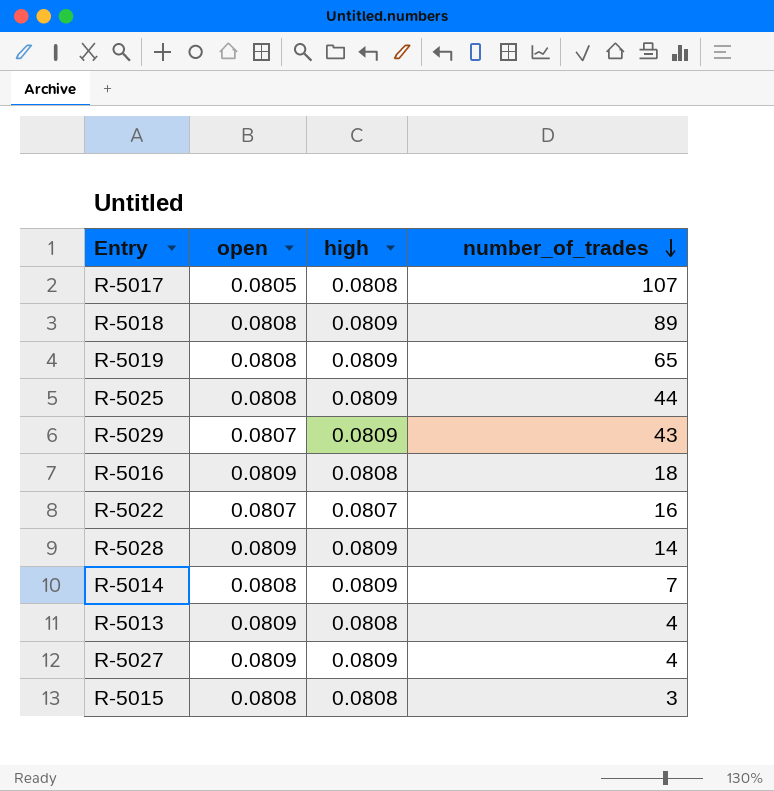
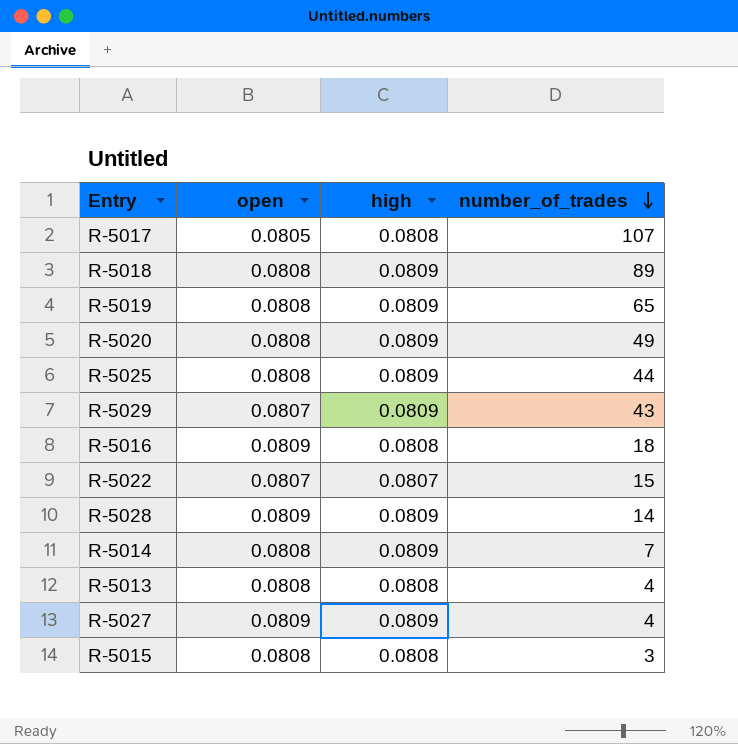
row R-5020: none -> 0.0808 | 0.0809 | 49
R-5022 | number_of_trades: 16 -> 15
R-5013 | open: 0.0809 -> 0.0808

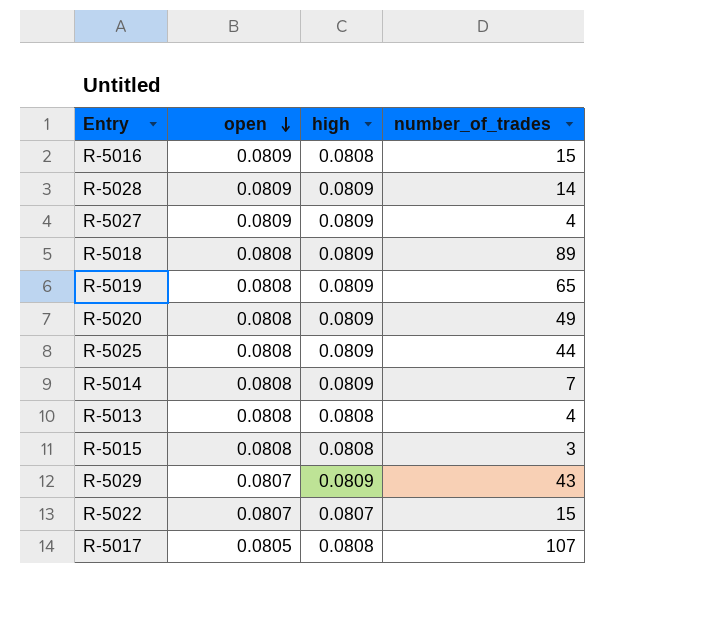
row order: number_of_trades descending -> open descending
R-5016 | number_of_trades: 18 -> 15

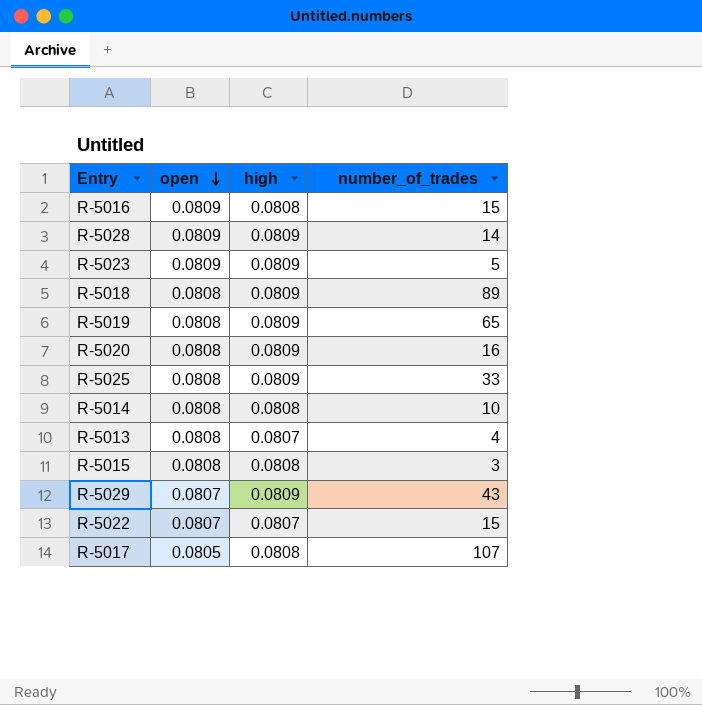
row R-5027: 0.0809 | 0.0809 | 4 -> none
row R-5023: none -> 0.0809 | 0.0809 | 5
R-5020 | number_of_trades: 49 -> 16
R-5025 | number_of_trades: 44 -> 33
R-5014 | high: 0.0809 -> 0.0808
R-5014 | number_of_trades: 7 -> 10
R-5013 | high: 0.0808 -> 0.0807

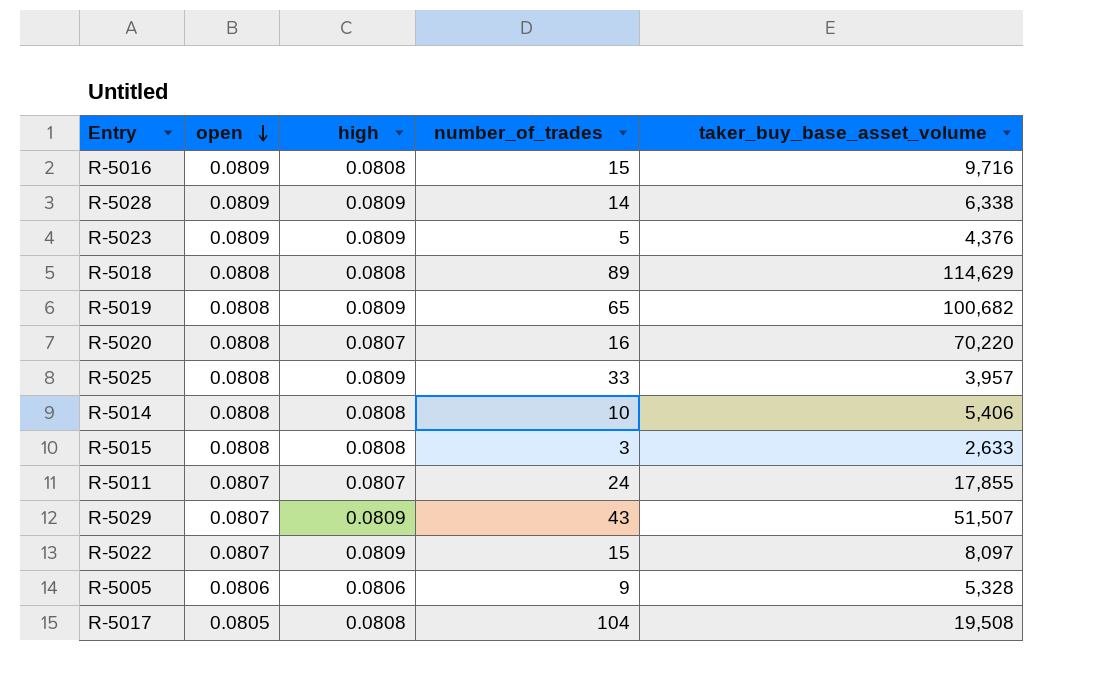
column taker_buy_base_asset_volume | position: none -> 5
row R-5013: 0.0808 | 0.0807 | 4 -> none
R-5018 | high: 0.0809 -> 0.0808
R-5020 | high: 0.0809 -> 0.0807
row R-5011: none -> 0.0807 | 0.0807 | 24 | 17,855
R-5022 | high: 0.0807 -> 0.0809
row R-5005: none -> 0.0806 | 0.0806 | 9 | 5,328
R-5017 | number_of_trades: 107 -> 104

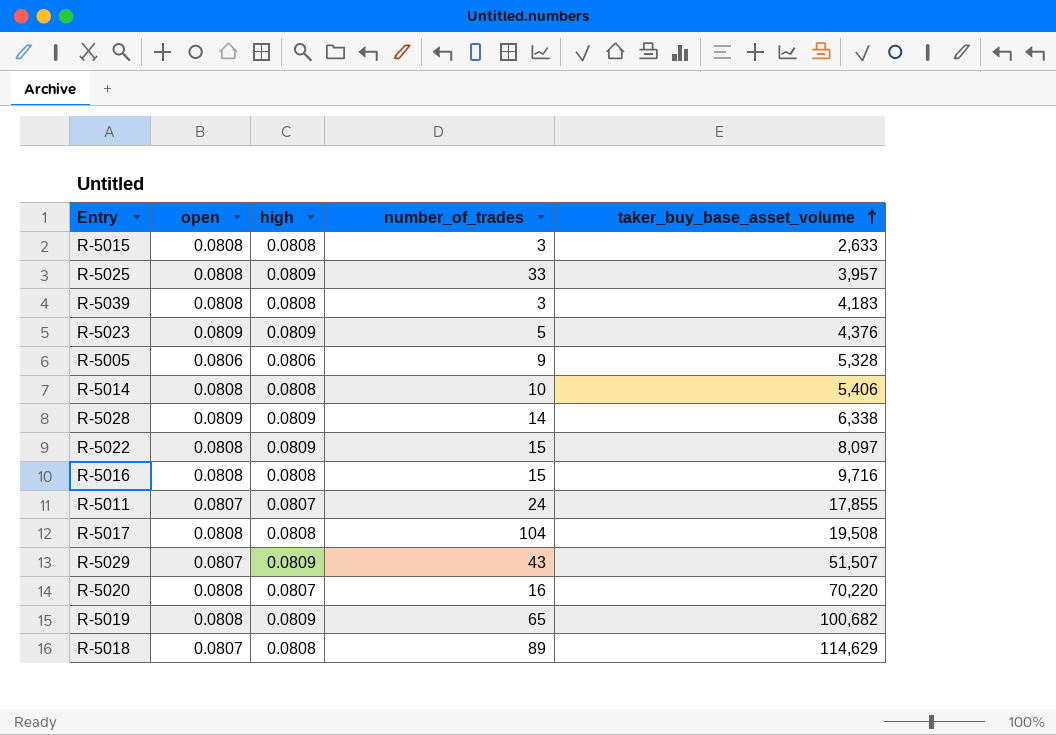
row order: open descending -> taker_buy_base_asset_volume ascending
row R-5039: none -> 0.0808 | 0.0808 | 3 | 4,183
R-5022 | open: 0.0807 -> 0.0808
R-5016 | open: 0.0809 -> 0.0808
R-5017 | open: 0.0805 -> 0.0808
R-5018 | open: 0.0808 -> 0.0807

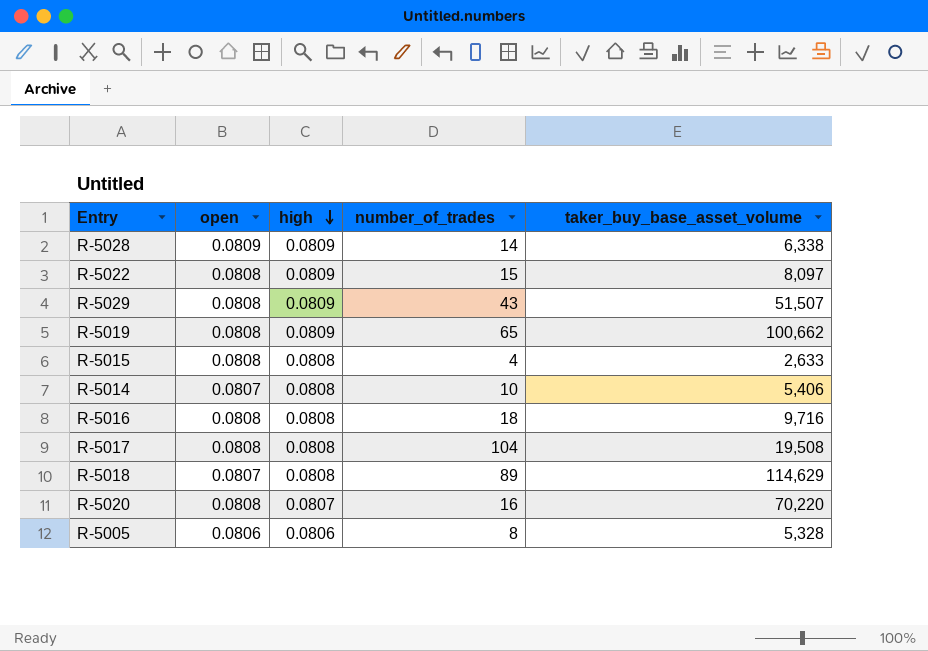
row order: taker_buy_base_asset_volume ascending -> high descending
row R-5025: 0.0808 | 0.0809 | 33 | 3,957 -> none
row R-5039: 0.0808 | 0.0808 | 3 | 4,183 -> none
row R-5023: 0.0809 | 0.0809 | 5 | 4,376 -> none
row R-5011: 0.0807 | 0.0807 | 24 | 17,855 -> none
R-5029 | open: 0.0807 -> 0.0808
R-5019 | taker_buy_base_asset_volume: 100,682 -> 100,662
R-5015 | number_of_trades: 3 -> 4
R-5014 | open: 0.0808 -> 0.0807
R-5016 | number_of_trades: 15 -> 18
R-5005 | number_of_trades: 9 -> 8

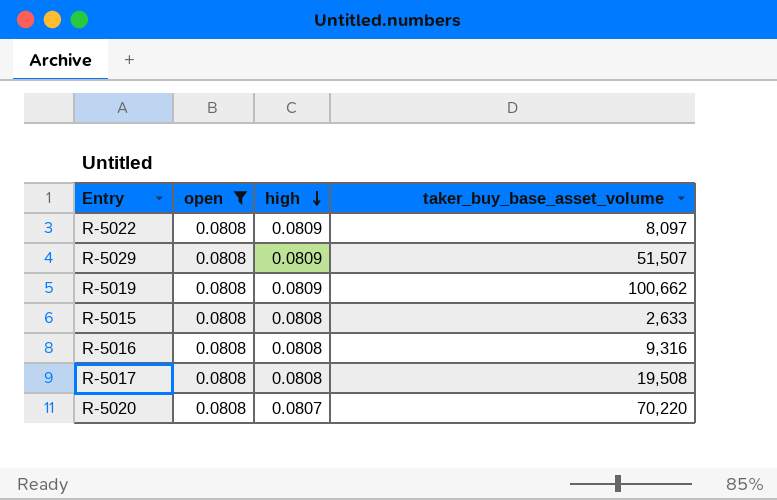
filter: none -> open = 0.0808
column number_of_trades | position: 4 -> none
R-5016 | taker_buy_base_asset_volume: 9,716 -> 9,316

